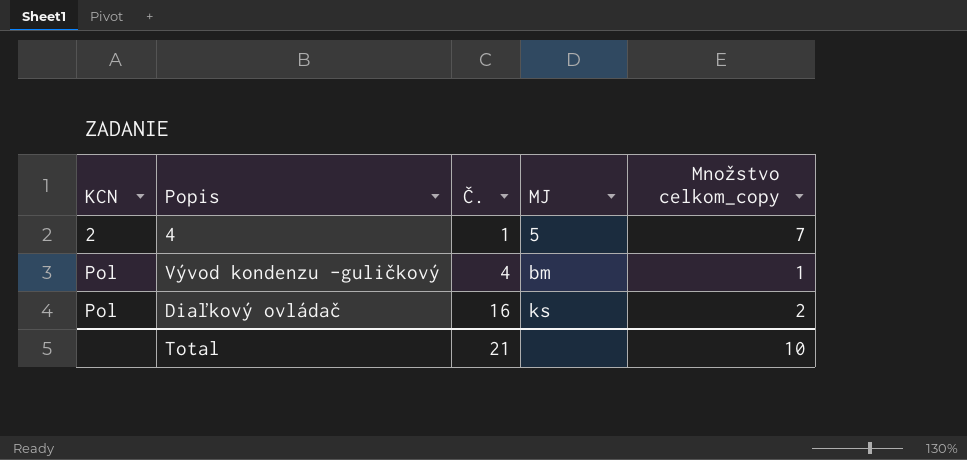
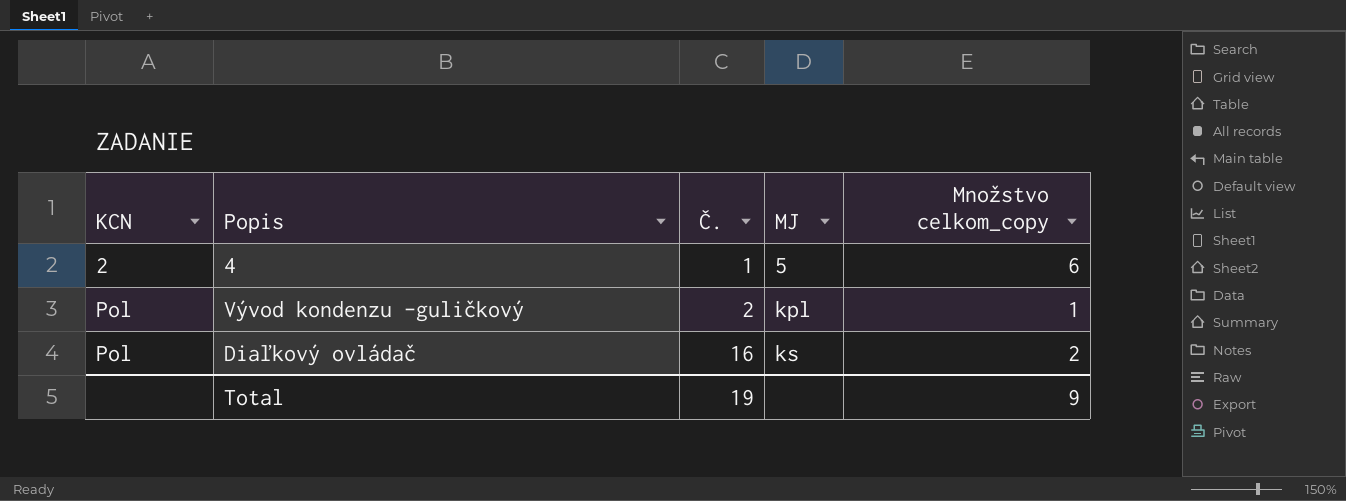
4 | Množstvo celkom_copy: 7 -> 6
Vývod kondenzu -guličkový | Č.: 4 -> 2
Vývod kondenzu -guličkový | MJ: bm -> kpl
Total | Č.: 21 -> 19
Total | Množstvo celkom_copy: 10 -> 9

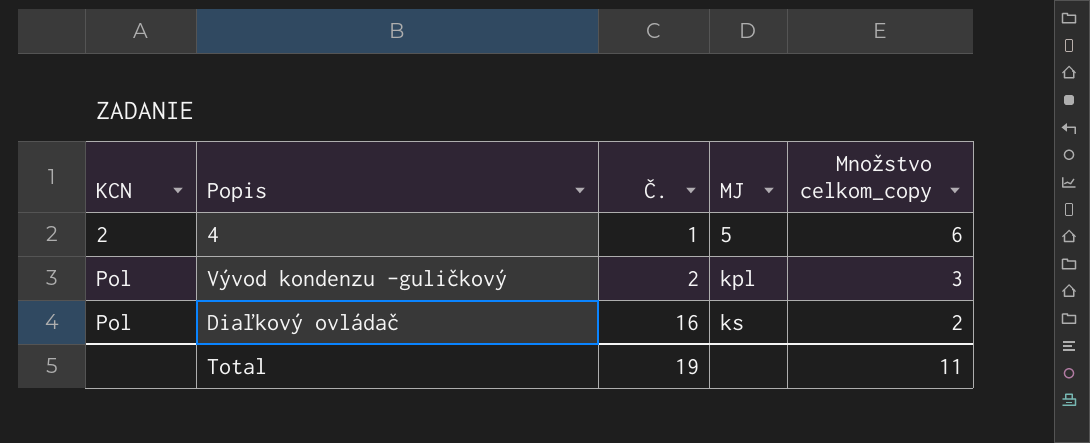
Vývod kondenzu -guličkový | Množstvo celkom_copy: 1 -> 3
Total | Množstvo celkom_copy: 9 -> 11

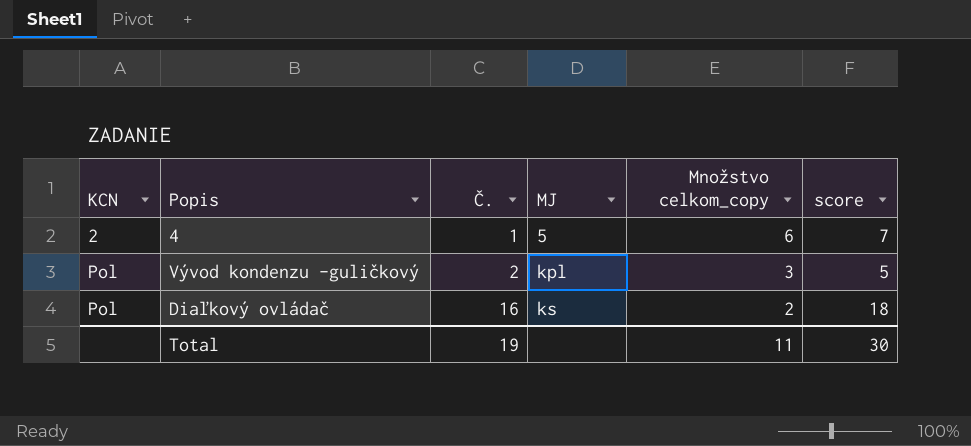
column score | formula: none -> [Č.] + [Množstvo celkom_copy]

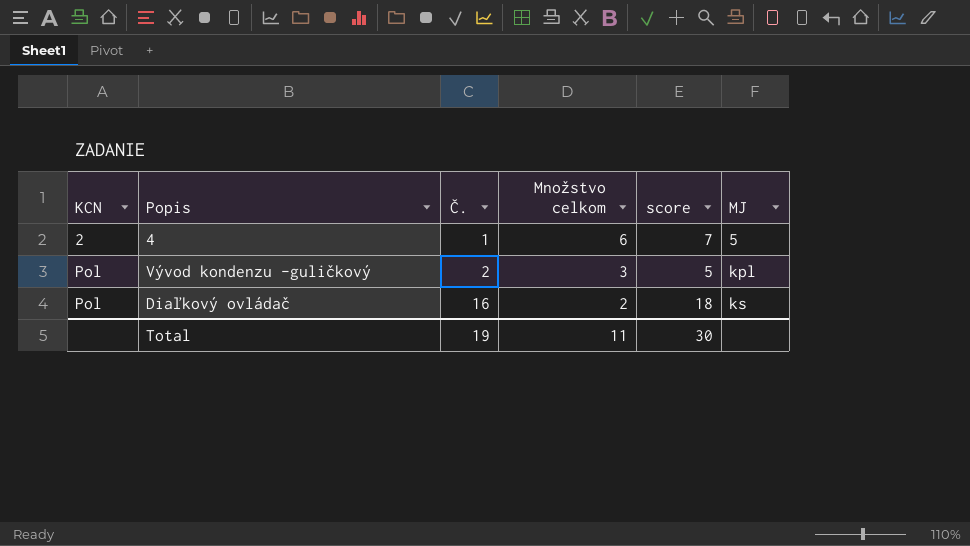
column name: Množstvo celkom_copy -> Množstvo celkom
column MJ | position: 4 -> 6

